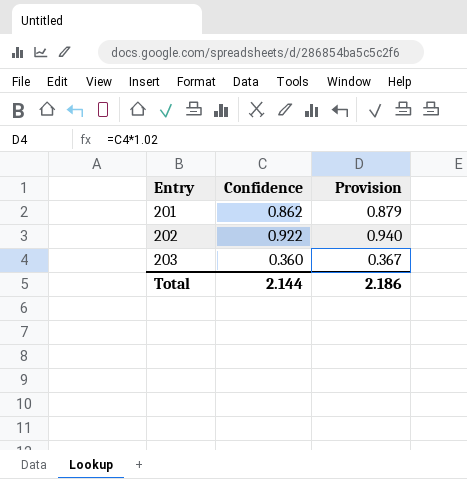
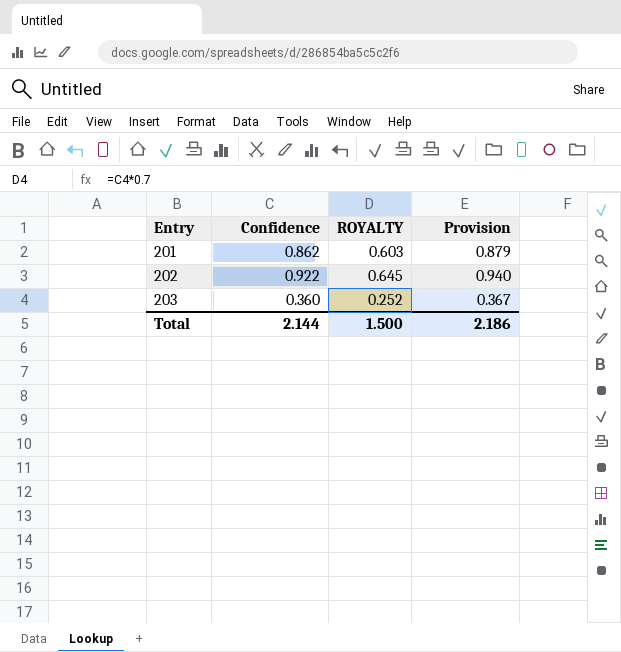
column ROYALTY | formula: none -> [Confidence] * 0.7

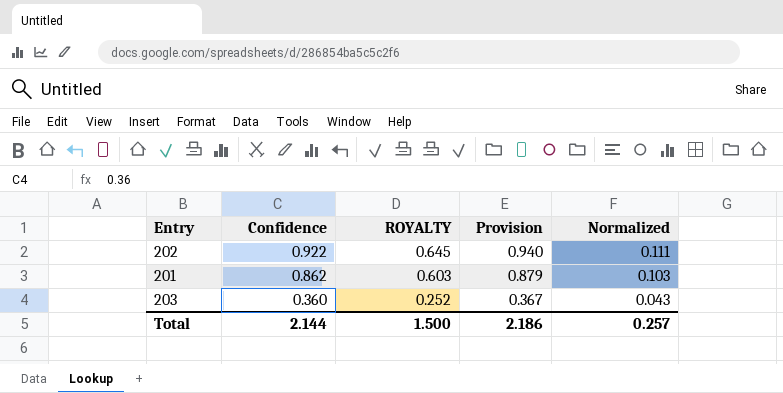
row order: Entry ascending -> Confidence descending
column Normalized | formula: none -> [Confidence] * 0.12

